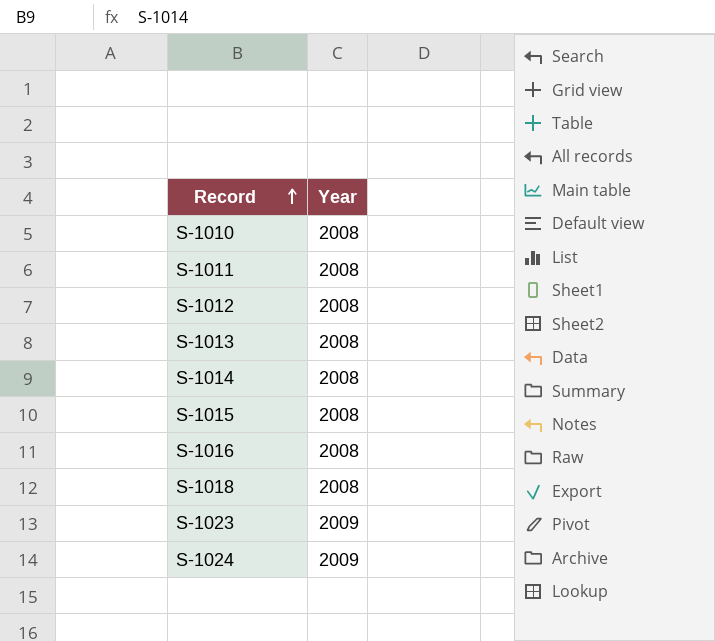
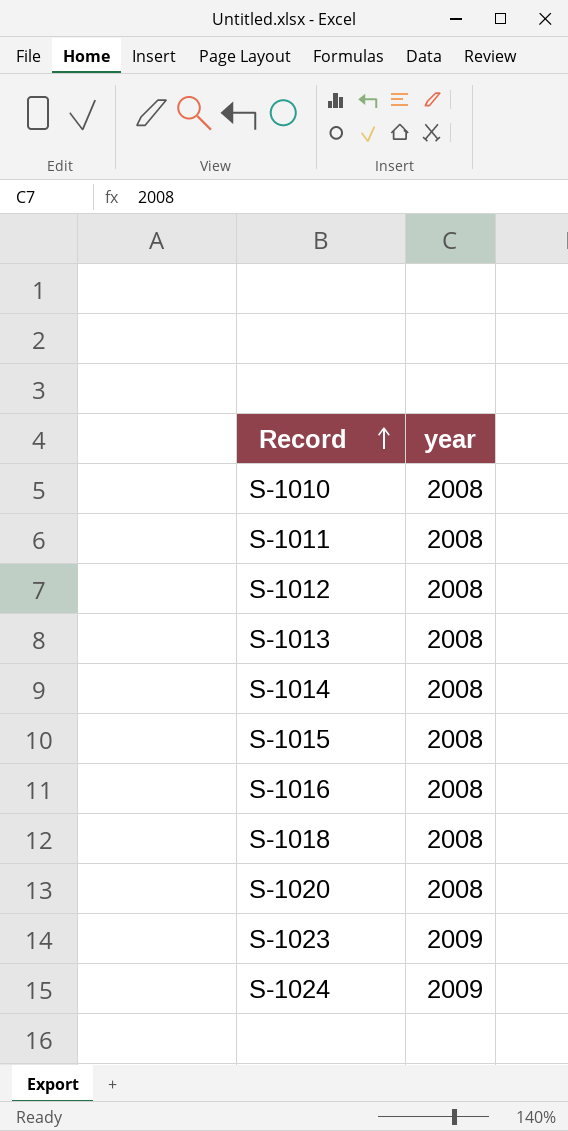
column name: Year -> year
row S-1020: none -> 2008

